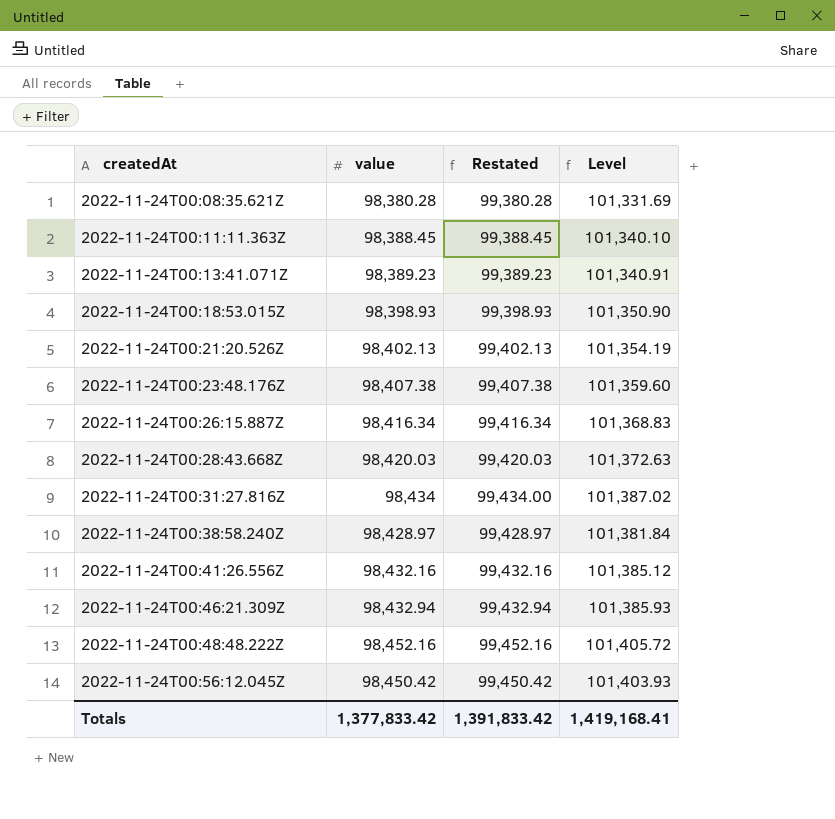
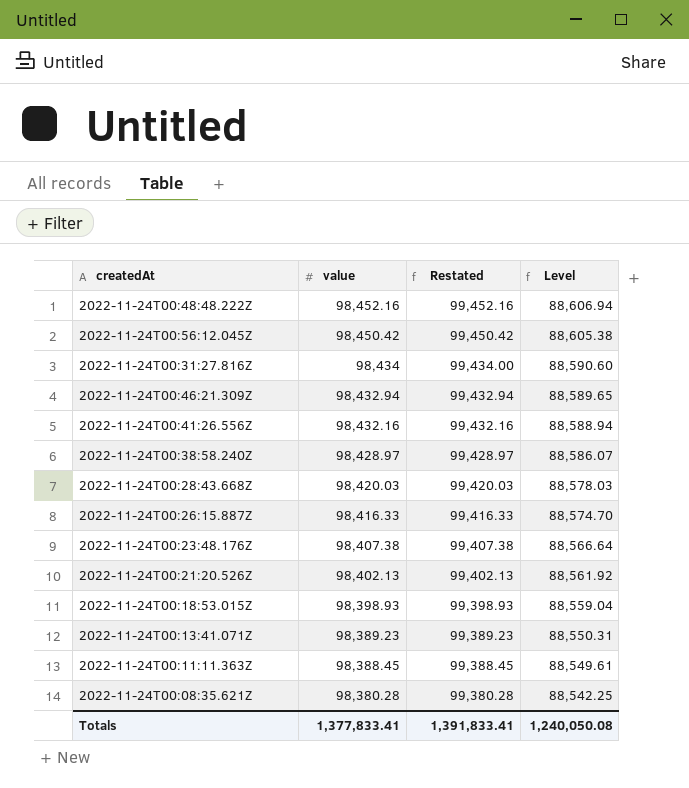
row order: createdAt ascending -> value descending
column Level | formula: [value] * 1.03 -> [value] * 0.9
2022-11-24T00:26:15.887Z | value: 98,416.34 -> 98,416.33
2022-11-24T00:26:15.887Z | Restated: 99,416.34 -> 99,416.33
Totals | value: 1,377,833.42 -> 1,377,833.41
Totals | Restated: 1,391,833.42 -> 1,391,833.41
Totals | Level: 1,419,168.41 -> 1,240,050.08

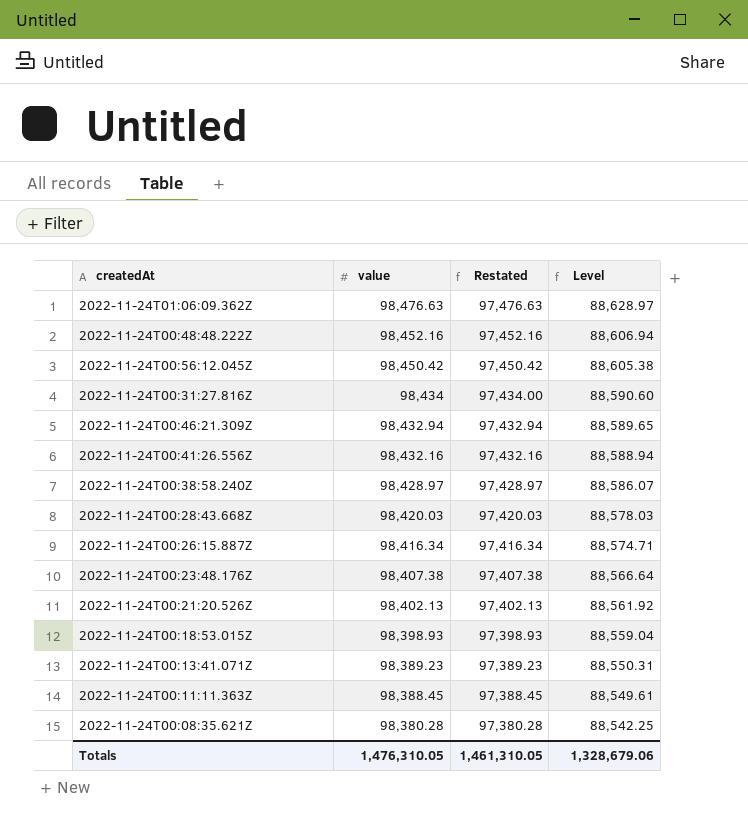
column Restated | formula: [value] + 1000 -> [value] - 1000
row 2022-11-24T01:06:09.362Z: none -> 98,476.63 | 97,476.63 | 88,628.97
2022-11-24T00:26:15.887Z | value: 98,416.33 -> 98,416.34
2022-11-24T00:26:15.887Z | Level: 88,574.70 -> 88,574.71
Totals | value: 1,377,833.41 -> 1,476,310.05
Totals | Restated: 1,391,833.41 -> 1,461,310.05
Totals | Level: 1,240,050.08 -> 1,328,679.06

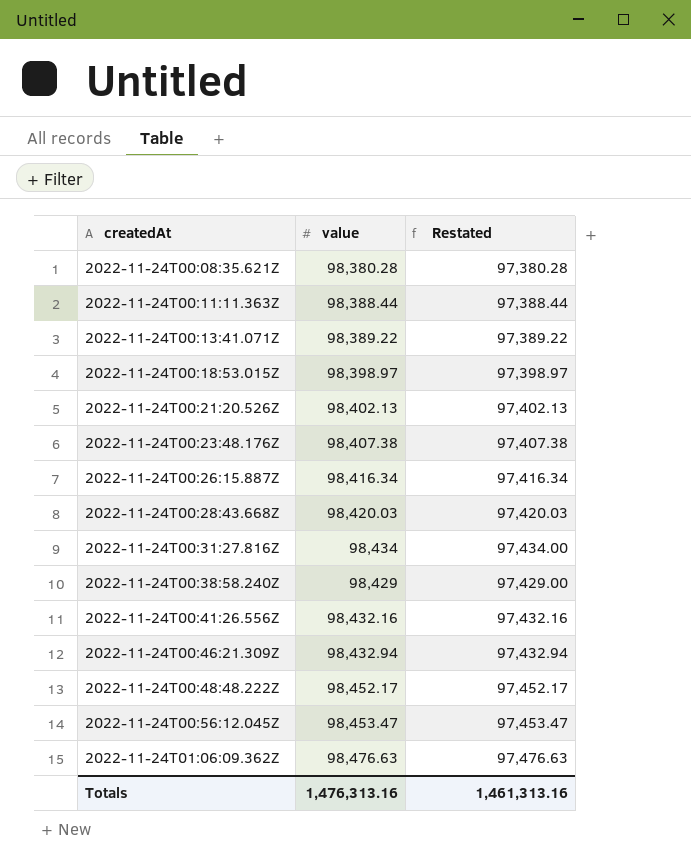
row order: value descending -> createdAt ascending
column Level | formula: [value] * 0.9 -> none
2022-11-24T00:11:11.363Z | value: 98,388.45 -> 98,388.44
2022-11-24T00:11:11.363Z | Restated: 97,388.45 -> 97,388.44
2022-11-24T00:13:41.071Z | value: 98,389.23 -> 98,389.22
2022-11-24T00:13:41.071Z | Restated: 97,389.23 -> 97,389.22
2022-11-24T00:18:53.015Z | value: 98,398.93 -> 98,398.97
2022-11-24T00:18:53.015Z | Restated: 97,398.93 -> 97,398.97
2022-11-24T00:38:58.240Z | value: 98,428.97 -> 98,429
2022-11-24T00:38:58.240Z | Restated: 97,428.97 -> 97,429.00
2022-11-24T00:48:48.222Z | value: 98,452.16 -> 98,452.17
2022-11-24T00:48:48.222Z | Restated: 97,452.16 -> 97,452.17
2022-11-24T00:56:12.045Z | value: 98,450.42 -> 98,453.47
2022-11-24T00:56:12.045Z | Restated: 97,450.42 -> 97,453.47
Totals | value: 1,476,310.05 -> 1,476,313.16
Totals | Restated: 1,461,310.05 -> 1,461,313.16

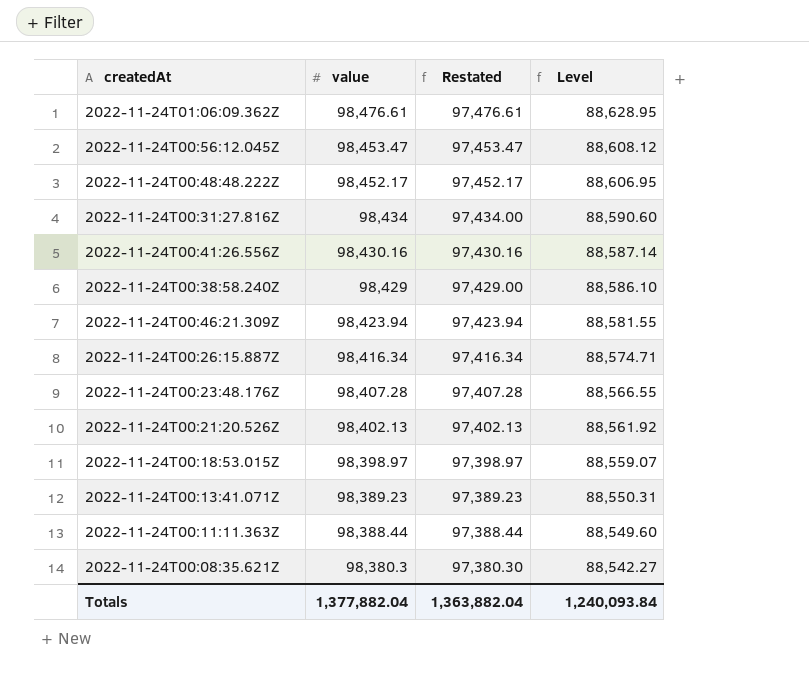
row order: createdAt ascending -> value descending
column Level | formula: none -> [value] * 0.9
row 2022-11-24T00:28:43.668Z: 98,420.03 | 97,420.03 -> none
2022-11-24T01:06:09.362Z | value: 98,476.63 -> 98,476.61
2022-11-24T01:06:09.362Z | Restated: 97,476.63 -> 97,476.61
2022-11-24T00:41:26.556Z | value: 98,432.16 -> 98,430.16
2022-11-24T00:41:26.556Z | Restated: 97,432.16 -> 97,430.16
2022-11-24T00:46:21.309Z | value: 98,432.94 -> 98,423.94
2022-11-24T00:46:21.309Z | Restated: 97,432.94 -> 97,423.94
2022-11-24T00:23:48.176Z | value: 98,407.38 -> 98,407.28
2022-11-24T00:23:48.176Z | Restated: 97,407.38 -> 97,407.28
2022-11-24T00:13:41.071Z | value: 98,389.22 -> 98,389.23
2022-11-24T00:13:41.071Z | Restated: 97,389.22 -> 97,389.23
2022-11-24T00:08:35.621Z | value: 98,380.28 -> 98,380.3
2022-11-24T00:08:35.621Z | Restated: 97,380.28 -> 97,380.30
Totals | value: 1,476,313.16 -> 1,377,882.04
Totals | Restated: 1,461,313.16 -> 1,363,882.04

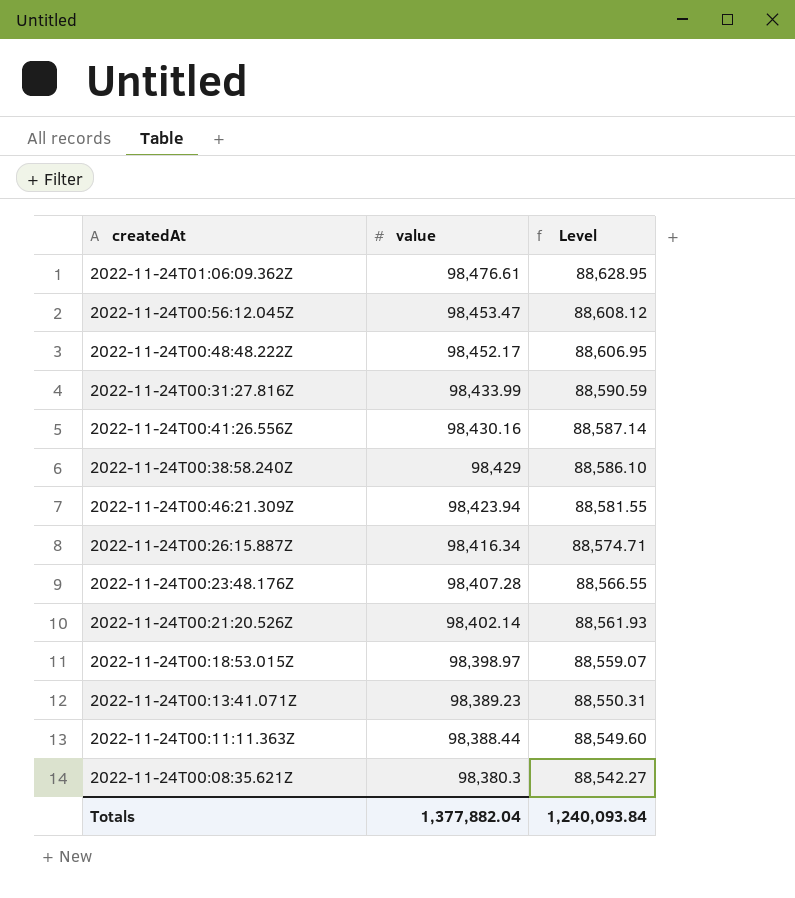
column Restated | formula: [value] - 1000 -> none
2022-11-24T00:31:27.816Z | value: 98,434 -> 98,433.99
2022-11-24T00:31:27.816Z | Level: 88,590.60 -> 88,590.59
2022-11-24T00:21:20.526Z | value: 98,402.13 -> 98,402.14
2022-11-24T00:21:20.526Z | Level: 88,561.92 -> 88,561.93

